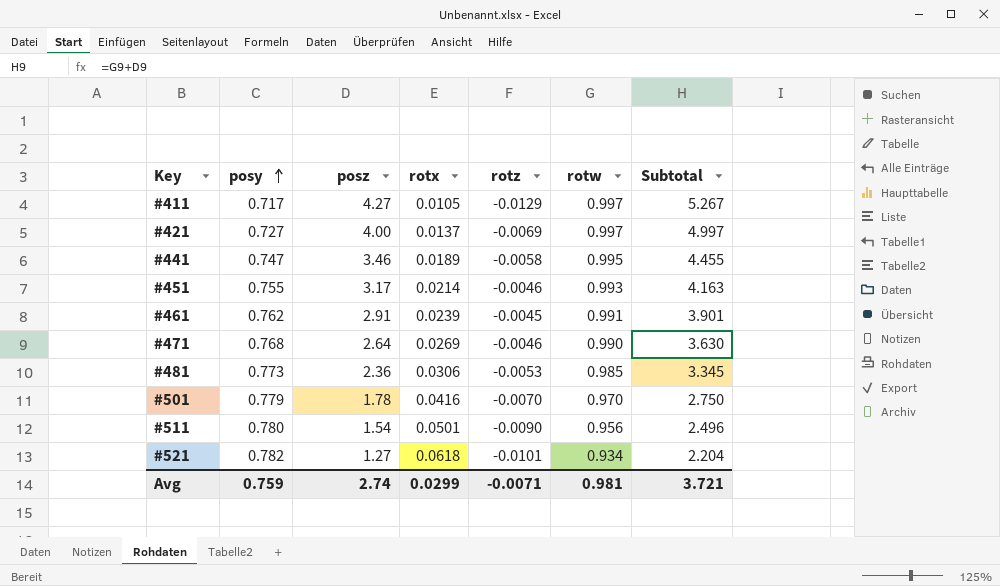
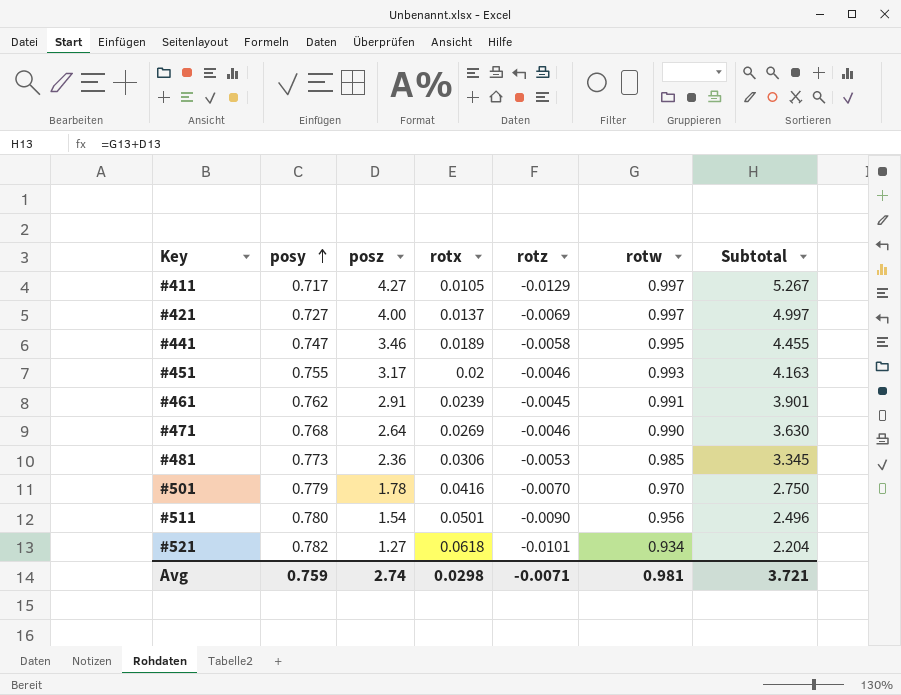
#451 | rotx: 0.0214 -> 0.02
Avg | rotx: 0.0299 -> 0.0298

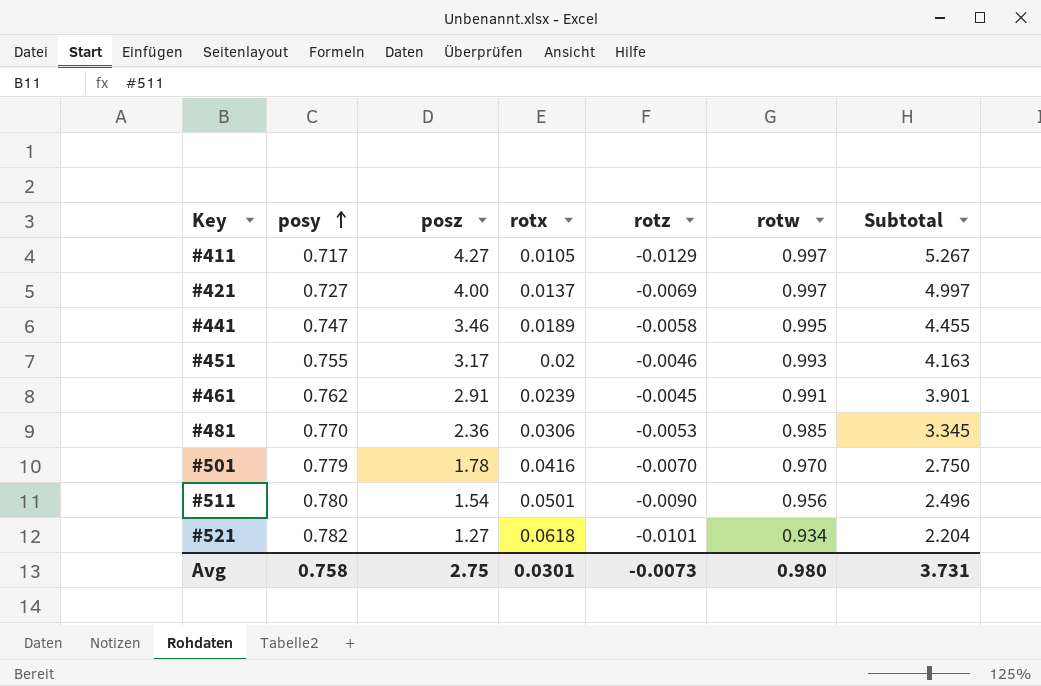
row #471: 0.768 | 2.64 | 0.0269 | -0.0046 | 0.990 | 3.630 -> none
#481 | posy: 0.773 -> 0.770
Avg | posy: 0.759 -> 0.758
Avg | posz: 2.74 -> 2.75
Avg | rotx: 0.0298 -> 0.0301
Avg | rotz: -0.0071 -> -0.0073
Avg | rotw: 0.981 -> 0.980
Avg | Subtotal: 3.721 -> 3.731

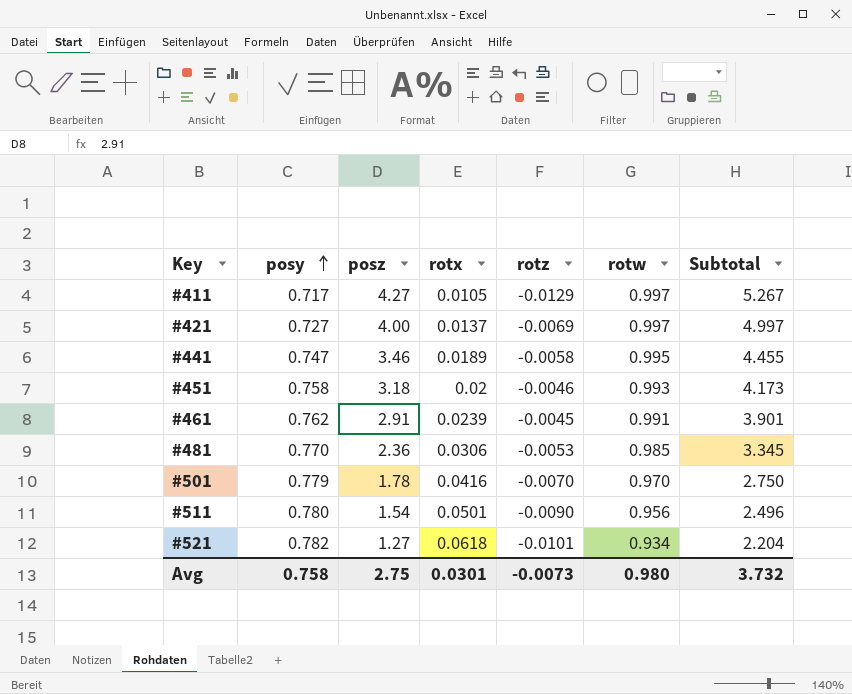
#451 | posy: 0.755 -> 0.758
#451 | posz: 3.17 -> 3.18
#451 | Subtotal: 4.163 -> 4.173
Avg | Subtotal: 3.731 -> 3.732

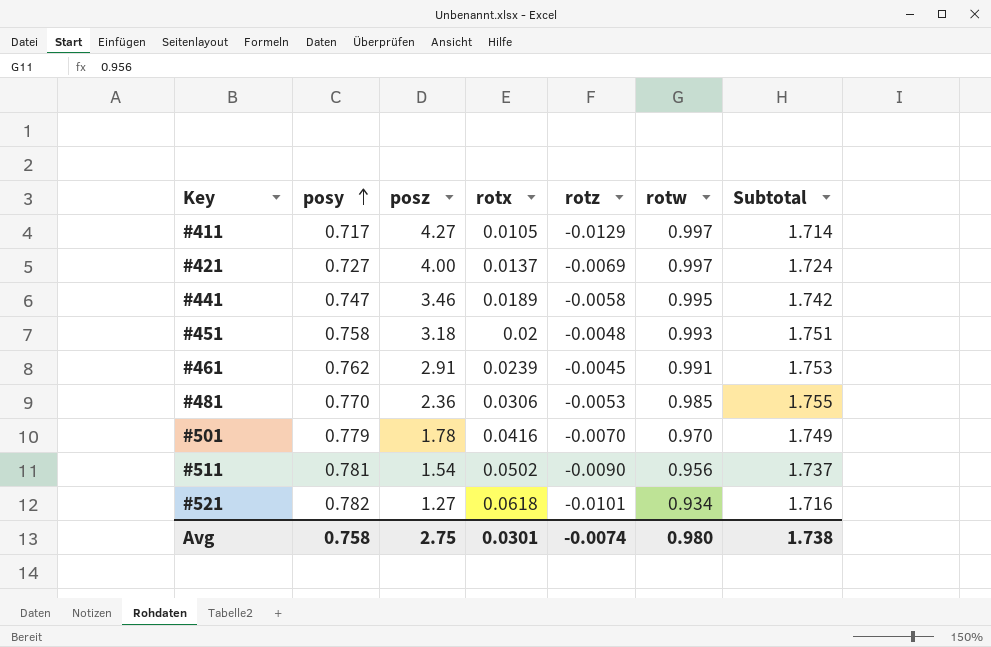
column Subtotal | formula: [posz] + [rotw] -> [posy] + [rotw]
#451 | rotz: -0.0046 -> -0.0048
#511 | posy: 0.780 -> 0.781
#511 | rotx: 0.0501 -> 0.0502
Avg | rotz: -0.0073 -> -0.0074
Avg | Subtotal: 3.732 -> 1.738

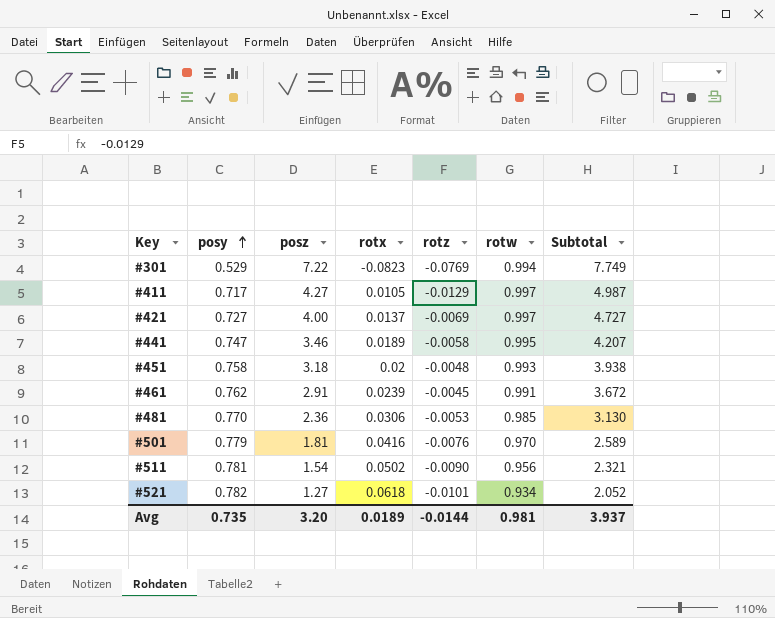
column Subtotal | formula: [posy] + [rotw] -> [posy] + [posz]
row #301: none -> 0.529 | 7.22 | -0.0823 | -0.0769 | 0.994 | 7.749
#501 | posz: 1.78 -> 1.81
#501 | rotz: -0.0070 -> -0.0076
Avg | posy: 0.758 -> 0.735
Avg | posz: 2.75 -> 3.20
Avg | rotx: 0.0301 -> 0.0189
Avg | rotz: -0.0074 -> -0.0144
Avg | rotw: 0.980 -> 0.981
Avg | Subtotal: 1.738 -> 3.937

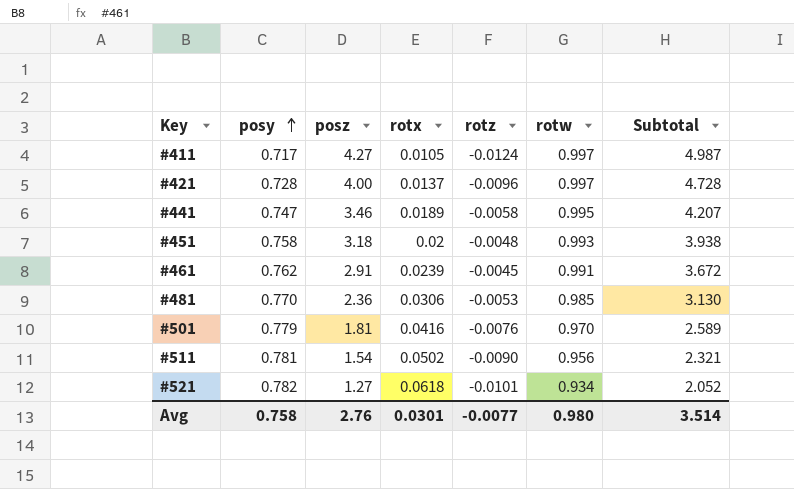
row #301: 0.529 | 7.22 | -0.0823 | -0.0769 | 0.994 | 7.749 -> none
#411 | rotz: -0.0129 -> -0.0124
#421 | posy: 0.727 -> 0.728
#421 | rotz: -0.0069 -> -0.0096
#421 | Subtotal: 4.727 -> 4.728
Avg | posy: 0.735 -> 0.758
Avg | posz: 3.20 -> 2.76
Avg | rotx: 0.0189 -> 0.0301
Avg | rotz: -0.0144 -> -0.0077
Avg | rotw: 0.981 -> 0.980
Avg | Subtotal: 3.937 -> 3.514

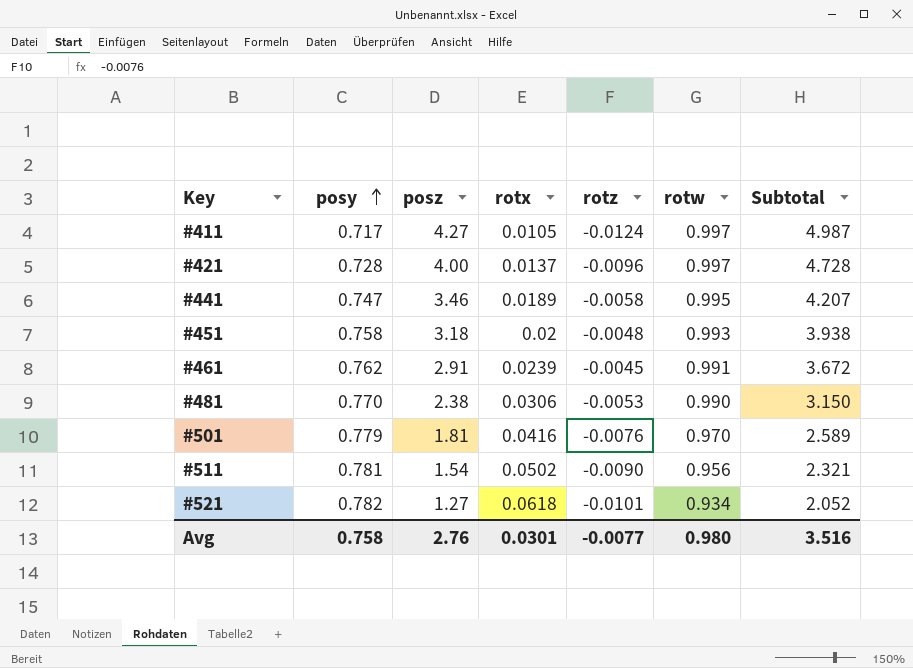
#481 | posz: 2.36 -> 2.38
#481 | rotw: 0.985 -> 0.990
#481 | Subtotal: 3.130 -> 3.150
Avg | Subtotal: 3.514 -> 3.516

